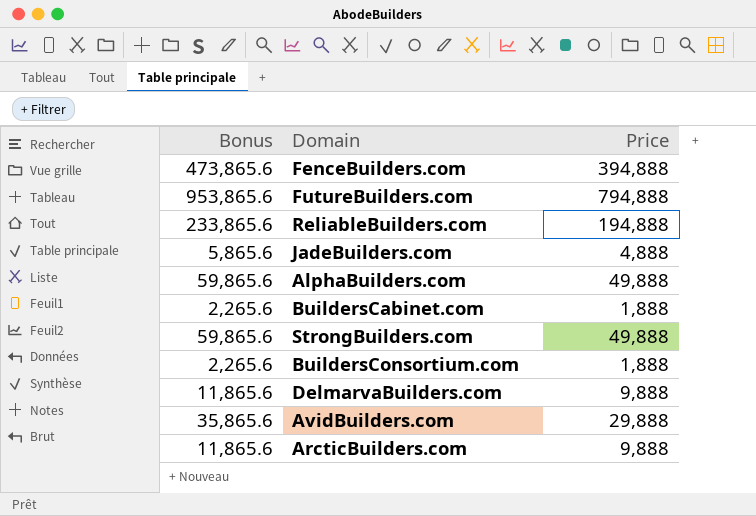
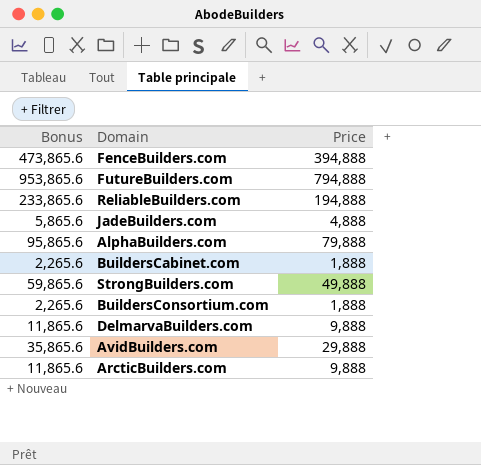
AlphaBuilders.com | Bonus: 59,865.6 -> 95,865.6
AlphaBuilders.com | Price: 49,888 -> 79,888

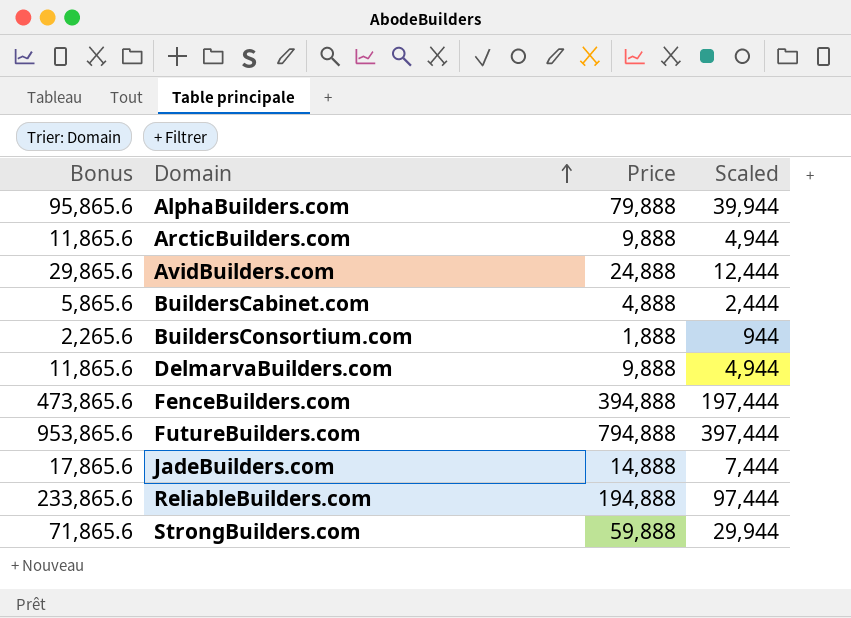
row order: none -> Domain ascending
column Scaled | formula: none -> [Price] * 0.5
AvidBuilders.com | Bonus: 35,865.6 -> 29,865.6
AvidBuilders.com | Price: 29,888 -> 24,888
BuildersCabinet.com | Bonus: 2,265.6 -> 5,865.6
BuildersCabinet.com | Price: 1,888 -> 4,888
JadeBuilders.com | Bonus: 5,865.6 -> 17,865.6
JadeBuilders.com | Price: 4,888 -> 14,888
StrongBuilders.com | Bonus: 59,865.6 -> 71,865.6
StrongBuilders.com | Price: 49,888 -> 59,888

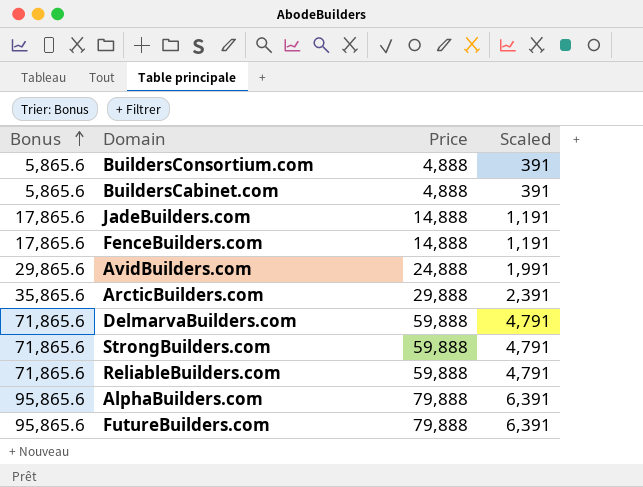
row order: Domain ascending -> Bonus ascending
column Scaled | formula: [Price] * 0.5 -> [Price] * 0.08
BuildersConsortium.com | Bonus: 2,265.6 -> 5,865.6
BuildersConsortium.com | Price: 1,888 -> 4,888
FenceBuilders.com | Bonus: 473,865.6 -> 17,865.6
FenceBuilders.com | Price: 394,888 -> 14,888
ArcticBuilders.com | Bonus: 11,865.6 -> 35,865.6
ArcticBuilders.com | Price: 9,888 -> 29,888
DelmarvaBuilders.com | Bonus: 11,865.6 -> 71,865.6
DelmarvaBuilders.com | Price: 9,888 -> 59,888
ReliableBuilders.com | Bonus: 233,865.6 -> 71,865.6
ReliableBuilders.com | Price: 194,888 -> 59,888
FutureBuilders.com | Bonus: 953,865.6 -> 95,865.6
FutureBuilders.com | Price: 794,888 -> 79,888

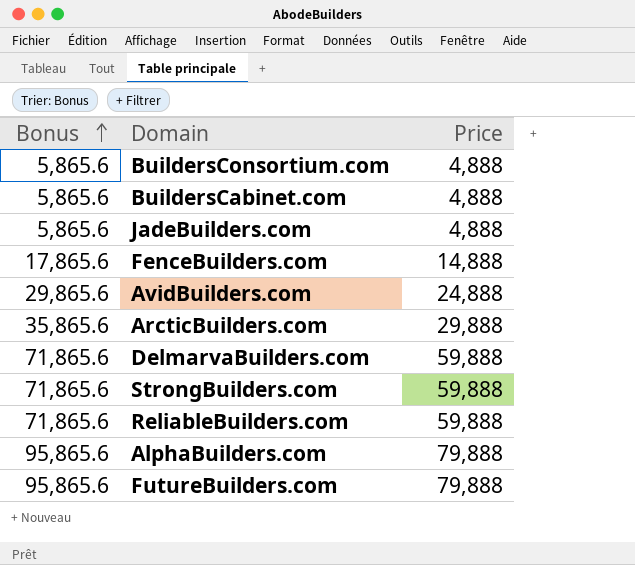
column Scaled | formula: [Price] * 0.08 -> none
JadeBuilders.com | Bonus: 17,865.6 -> 5,865.6
JadeBuilders.com | Price: 14,888 -> 4,888

